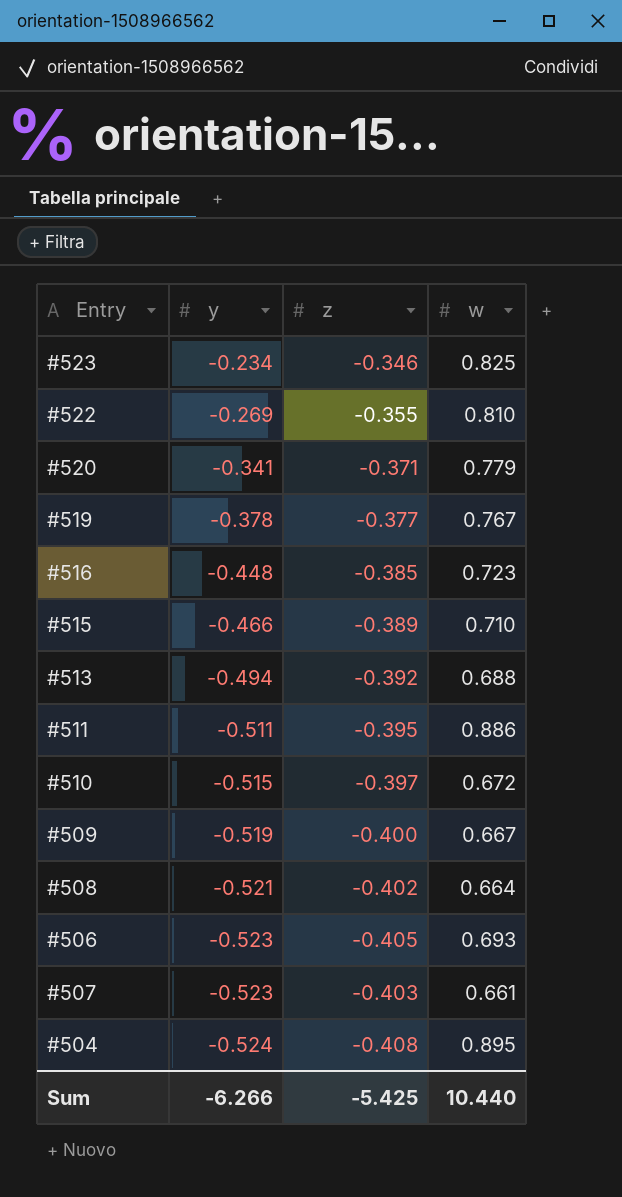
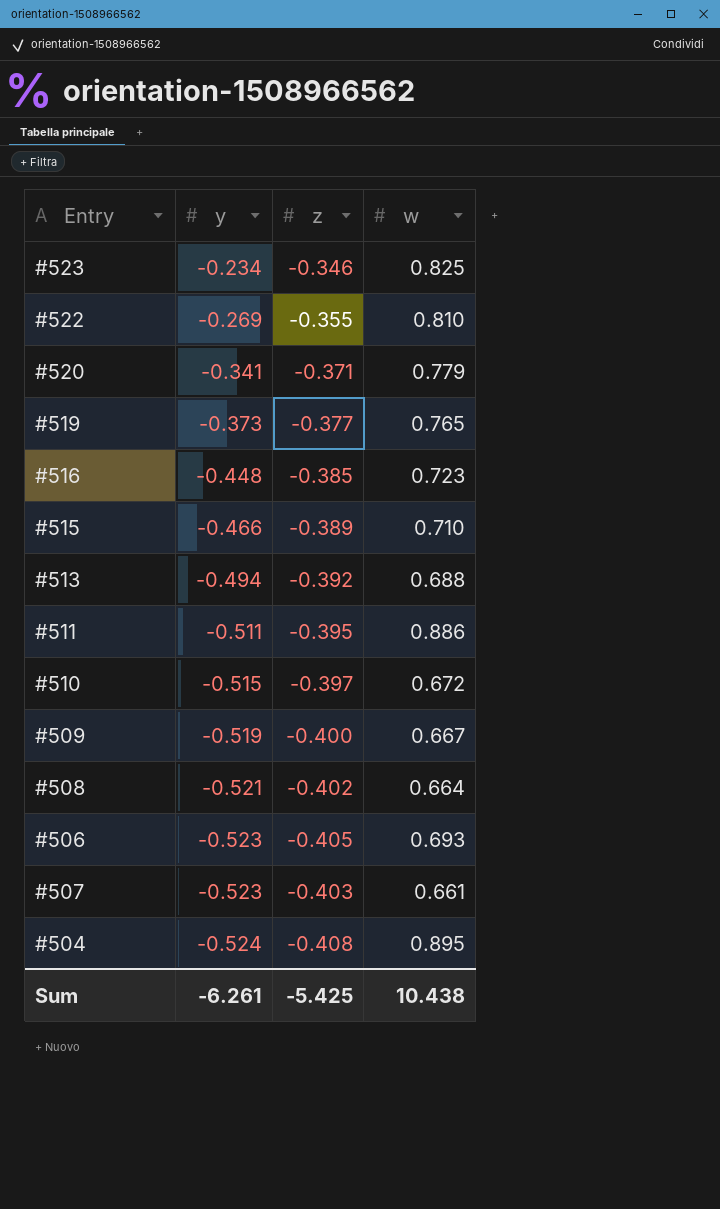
#519 | y: -0.378 -> -0.373
#519 | w: 0.767 -> 0.765
Sum | y: -6.266 -> -6.261
Sum | w: 10.440 -> 10.438

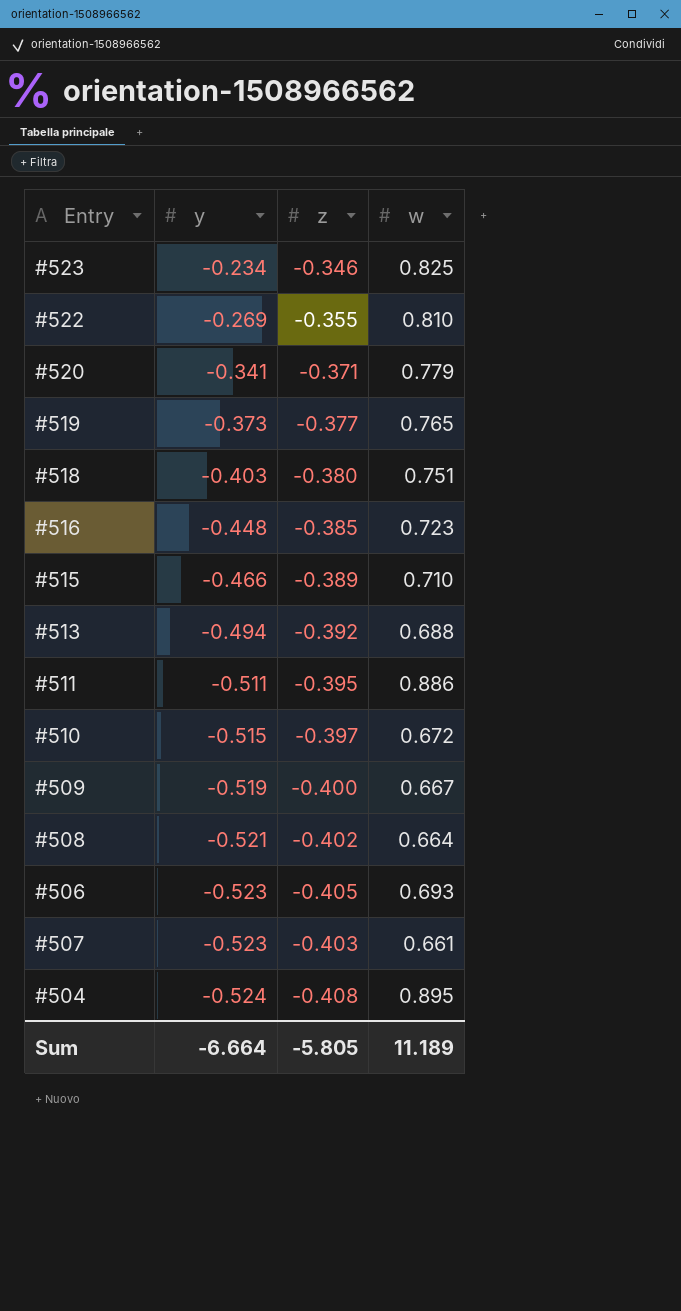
row #518: none -> -0.403 | -0.380 | 0.751
Sum | y: -6.261 -> -6.664
Sum | z: -5.425 -> -5.805
Sum | w: 10.438 -> 11.189

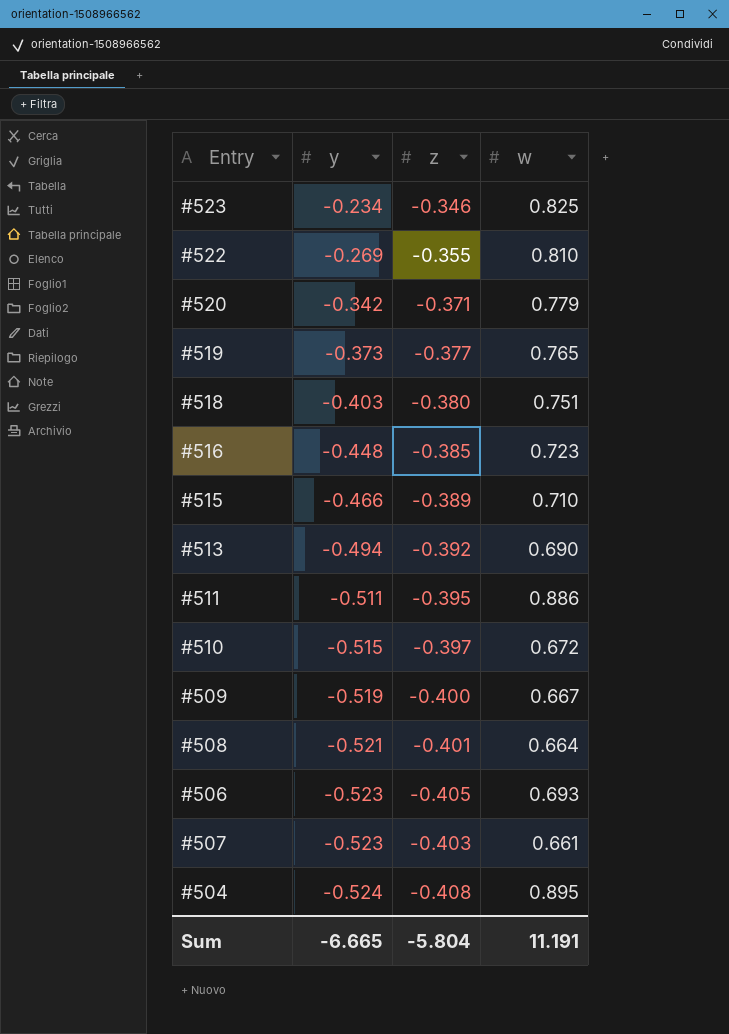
#520 | y: -0.341 -> -0.342
#513 | w: 0.688 -> 0.690
#508 | z: -0.402 -> -0.401
Sum | y: -6.664 -> -6.665
Sum | z: -5.805 -> -5.804
Sum | w: 11.189 -> 11.191

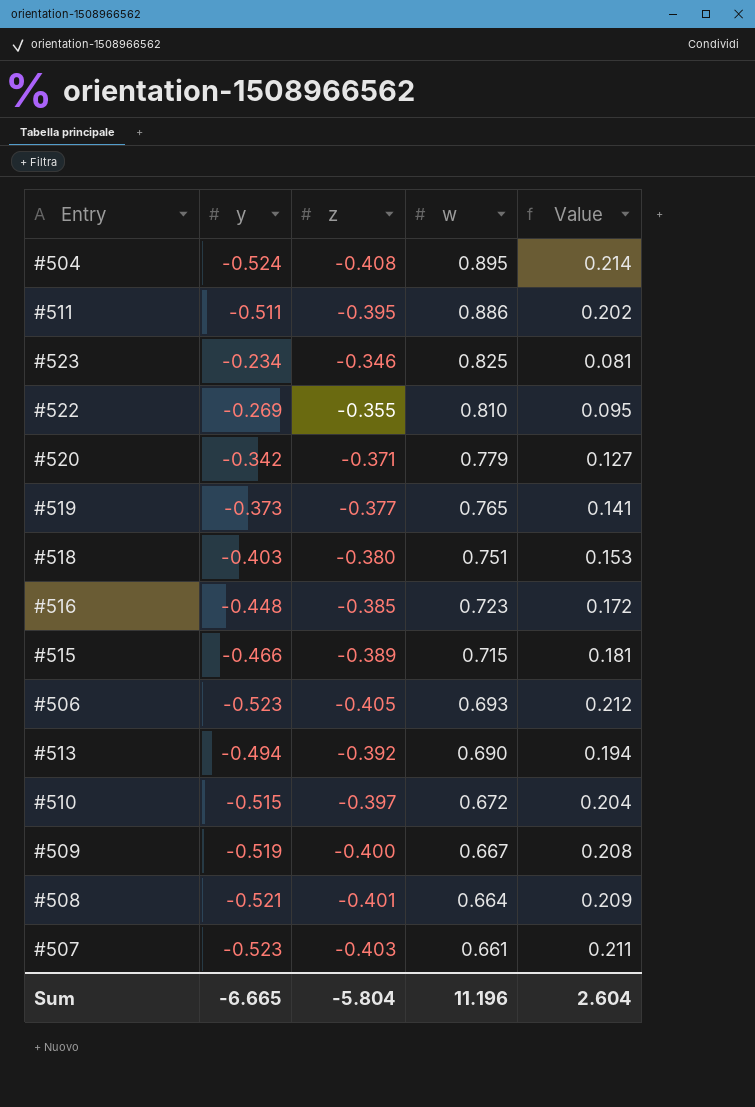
row order: y descending -> w descending
column Value | formula: none -> [y] * [z]
#515 | w: 0.710 -> 0.715
Sum | w: 11.191 -> 11.196

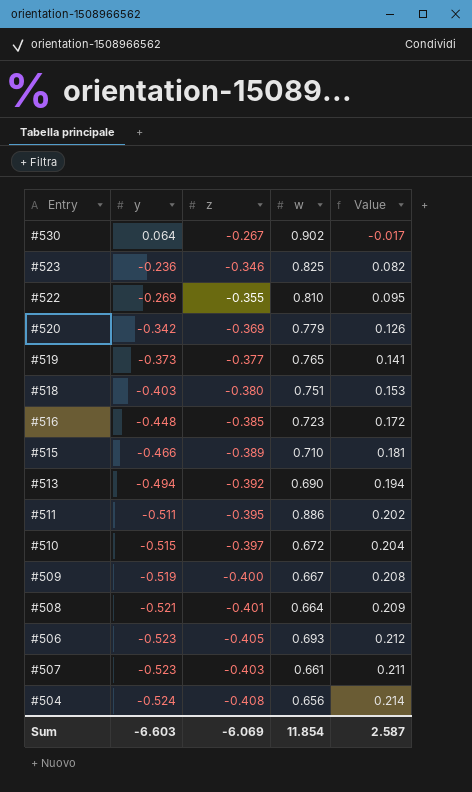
row order: w descending -> y descending
row #530: none -> 0.064 | -0.267 | 0.902 | -0.017
#523 | y: -0.234 -> -0.236
#523 | Value: 0.081 -> 0.082
#520 | z: -0.371 -> -0.369
#520 | Value: 0.127 -> 0.126
#515 | w: 0.715 -> 0.710
#504 | w: 0.895 -> 0.656
Sum | y: -6.665 -> -6.603
Sum | z: -5.804 -> -6.069
Sum | w: 11.196 -> 11.854
Sum | Value: 2.604 -> 2.587

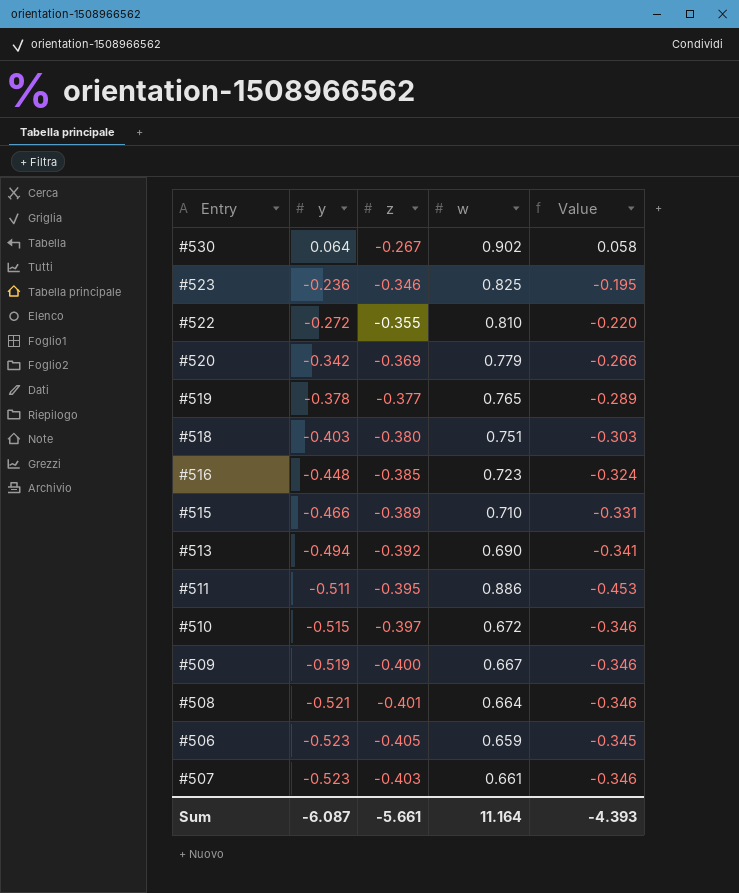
column Value | formula: [y] * [z] -> [y] * [w]
row #504: -0.524 | -0.408 | 0.656 | 0.214 -> none
#522 | y: -0.269 -> -0.272
#519 | y: -0.373 -> -0.378
#506 | w: 0.693 -> 0.659
Sum | y: -6.603 -> -6.087
Sum | z: -6.069 -> -5.661
Sum | w: 11.854 -> 11.164
Sum | Value: 2.587 -> -4.393

